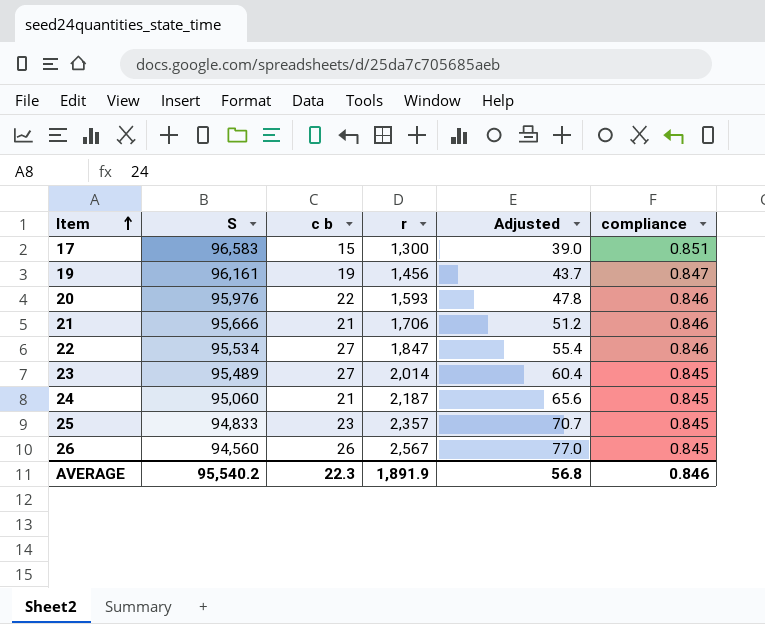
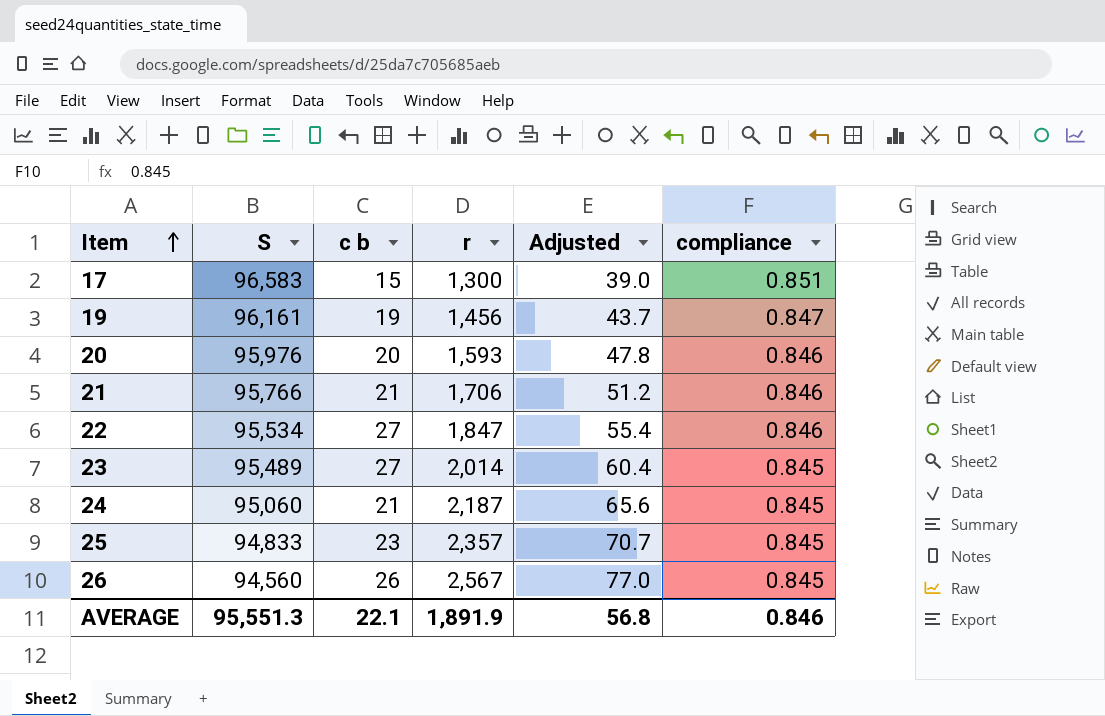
20 | c b: 22 -> 20
21 | S: 95,666 -> 95,766
AVERAGE | S: 95,540.2 -> 95,551.3
AVERAGE | c b: 22.3 -> 22.1

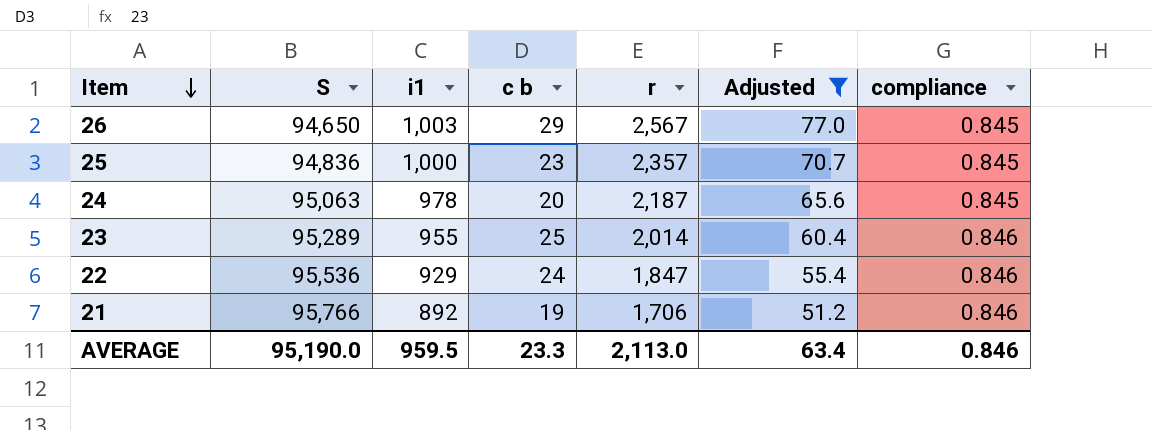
filter: none -> Adjusted >= 51.2
row order: Item ascending -> Item descending
column i1 | position: none -> 3
26 | S: 94,560 -> 94,650
26 | c b: 26 -> 29
25 | S: 94,833 -> 94,836
24 | S: 95,060 -> 95,063
24 | c b: 21 -> 20
23 | S: 95,489 -> 95,289
23 | c b: 27 -> 25
23 | compliance: 0.845 -> 0.846
22 | S: 95,534 -> 95,536
22 | c b: 27 -> 24
21 | c b: 21 -> 19
AVERAGE | S: 95,551.3 -> 95,190.0
AVERAGE | c b: 22.1 -> 23.3
AVERAGE | r: 1,891.9 -> 2,113.0
AVERAGE | Adjusted: 56.8 -> 63.4

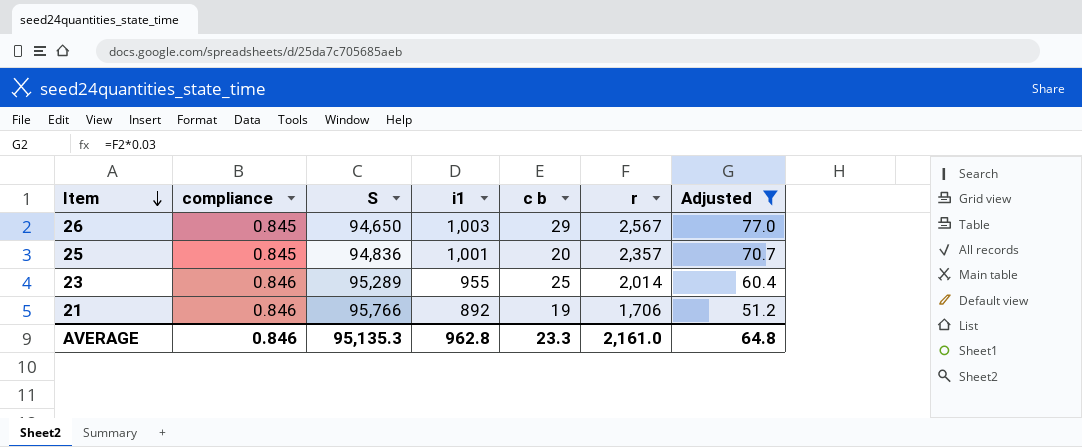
column compliance | position: 7 -> 2
row 24: 95,063 | 978 | 20 | 2,187 | 65.6 | 0.845 -> none
row 22: 95,536 | 929 | 24 | 1,847 | 55.4 | 0.846 -> none
25 | i1: 1,000 -> 1,001
25 | c b: 23 -> 20
AVERAGE | S: 95,190.0 -> 95,135.3
AVERAGE | i1: 959.5 -> 962.8
AVERAGE | r: 2,113.0 -> 2,161.0
AVERAGE | Adjusted: 63.4 -> 64.8

